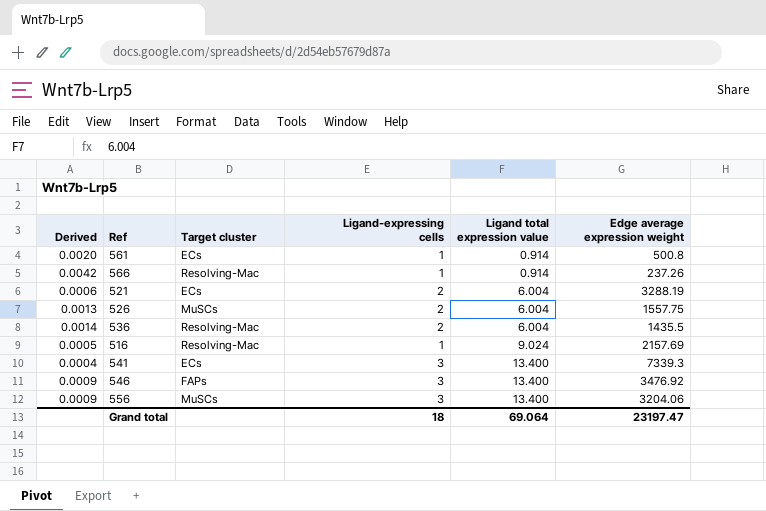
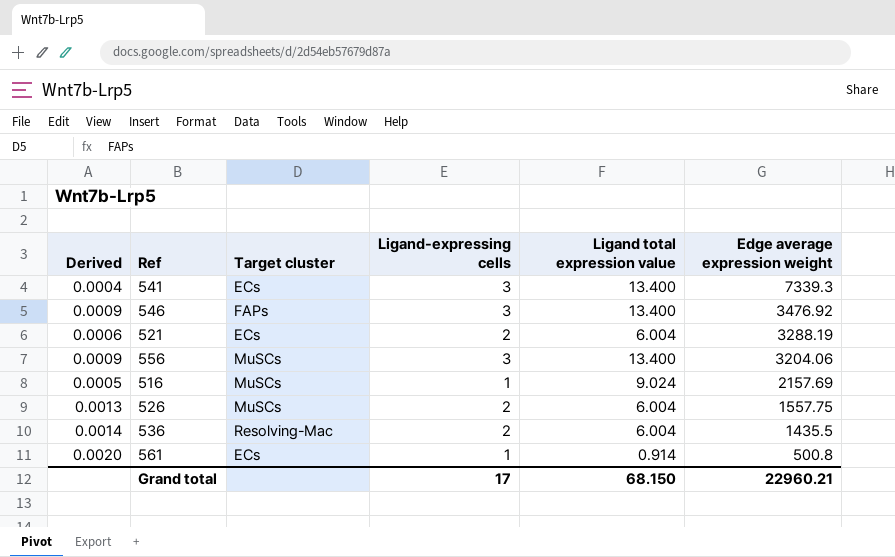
row order: Ligand total expression value ascending -> Edge average expression weight descending
row 566: 0.0042 | Resolving-Mac | 1 | 0.914 | 237.26 -> none
516 | Target cluster: Resolving-Mac -> MuSCs
Grand total | Ligand-expressing cells: 18 -> 17
Grand total | Ligand total expression value: 69.064 -> 68.150
Grand total | Edge average expression weight: 23197.47 -> 22960.21

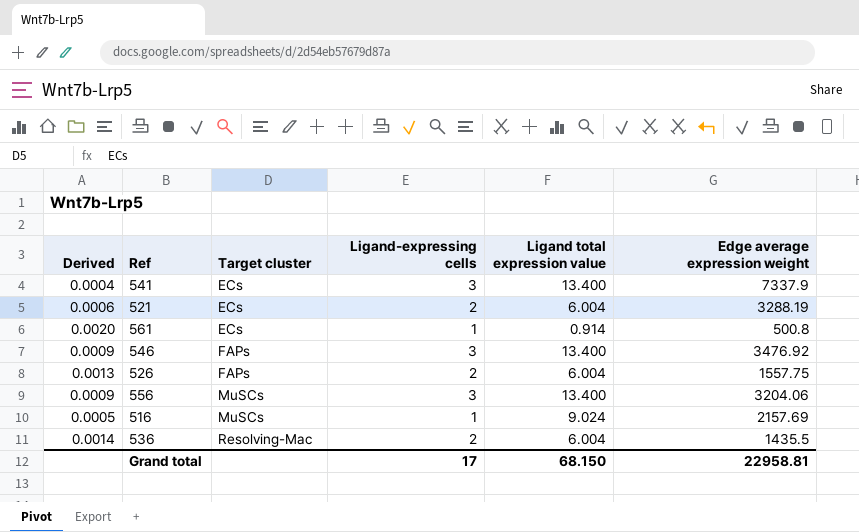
row order: Edge average expression weight descending -> Target cluster ascending
541 | Edge average expression weight: 7339.3 -> 7337.9
526 | Target cluster: MuSCs -> FAPs
Grand total | Edge average expression weight: 22960.21 -> 22958.81

